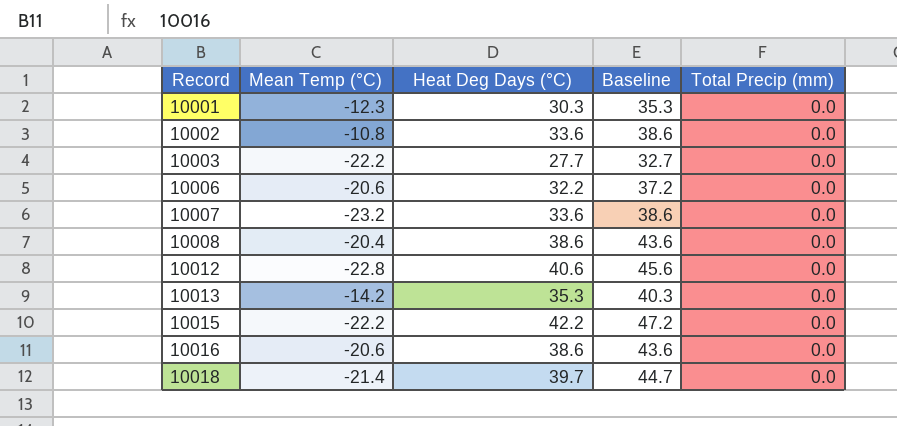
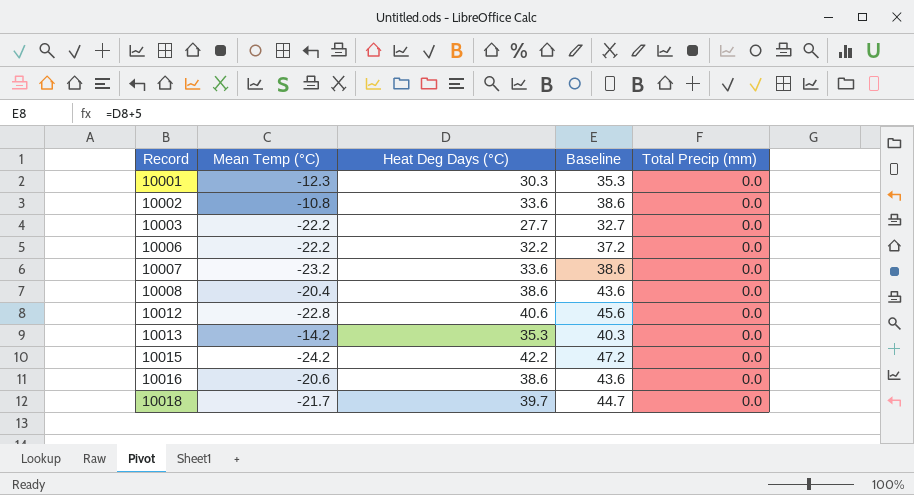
10006 | Mean Temp (°C): -20.6 -> -22.2
10015 | Mean Temp (°C): -22.2 -> -24.2
10018 | Mean Temp (°C): -21.4 -> -21.7

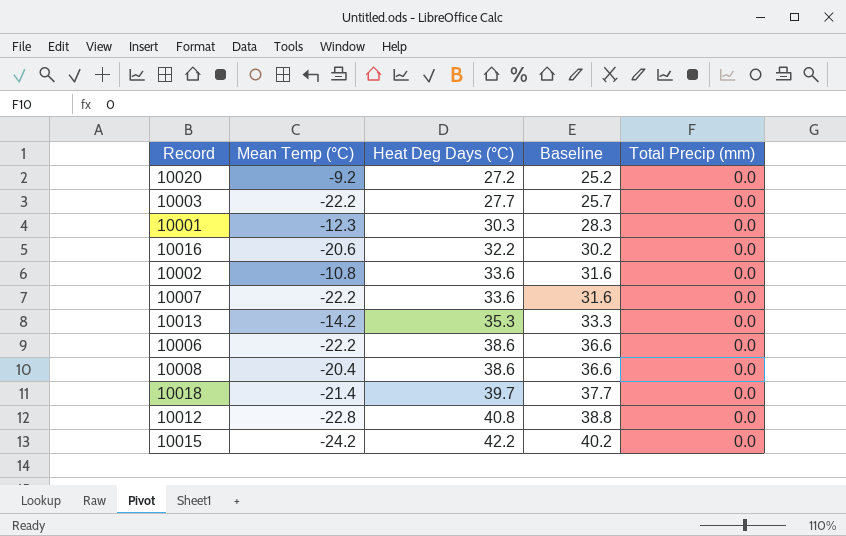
row order: Record ascending -> Heat Deg Days (°C) ascending
column Baseline | formula: [Heat Deg Days (°C)] + 5 -> [Heat Deg Days (°C)] - 2
row 10020: none -> -9.2 | 27.2 | 25.2 | 0.0
10016 | Heat Deg Days (°C): 38.6 -> 32.2
10007 | Mean Temp (°C): -23.2 -> -22.2
10006 | Heat Deg Days (°C): 32.2 -> 38.6
10018 | Mean Temp (°C): -21.7 -> -21.4
10012 | Heat Deg Days (°C): 40.6 -> 40.8

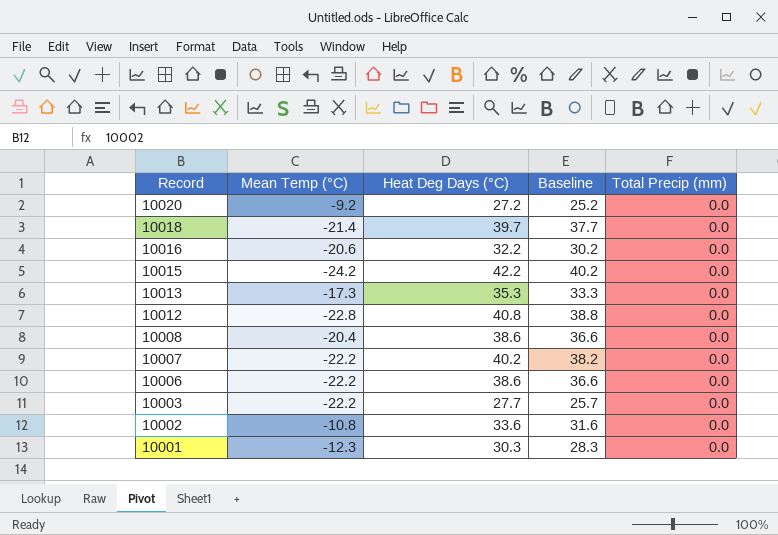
row order: Heat Deg Days (°C) ascending -> Record descending
10013 | Mean Temp (°C): -14.2 -> -17.3
10007 | Heat Deg Days (°C): 33.6 -> 40.2
10007 | Baseline: 31.6 -> 38.2

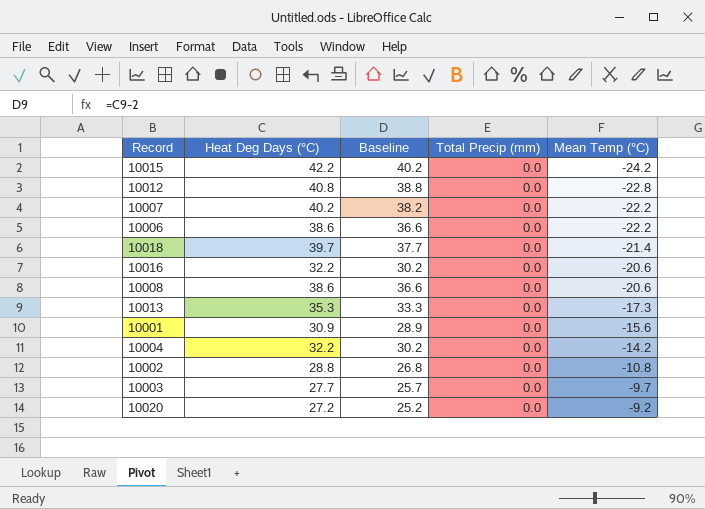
row order: Record descending -> Mean Temp (°C) ascending
column Mean Temp (°C) | position: 2 -> 5
10008 | Mean Temp (°C): -20.4 -> -20.6
10001 | Heat Deg Days (°C): 30.3 -> 30.9
10001 | Baseline: 28.3 -> 28.9
10001 | Mean Temp (°C): -12.3 -> -15.6
row 10004: none -> 32.2 | 30.2 | 0.0 | -14.2
10002 | Heat Deg Days (°C): 33.6 -> 28.8
10002 | Baseline: 31.6 -> 26.8
10003 | Mean Temp (°C): -22.2 -> -9.7

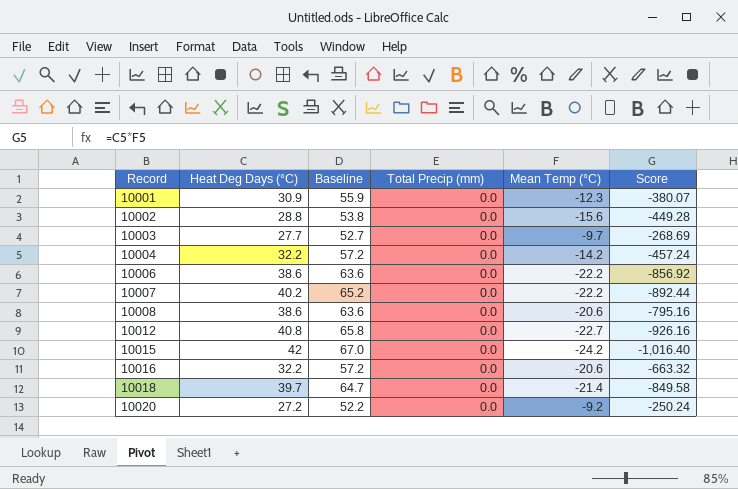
row order: Mean Temp (°C) ascending -> Record ascending
column Baseline | formula: [Heat Deg Days (°C)] - 2 -> [Heat Deg Days (°C)] + 25
column Score | formula: none -> [Heat Deg Days (°C)] * [Mean Temp (°C)]
row 10013: 35.3 | 33.3 | 0.0 | -17.3 -> none
10001 | Mean Temp (°C): -15.6 -> -12.3
10002 | Mean Temp (°C): -10.8 -> -15.6
10012 | Mean Temp (°C): -22.8 -> -22.7
10015 | Heat Deg Days (°C): 42.2 -> 42

